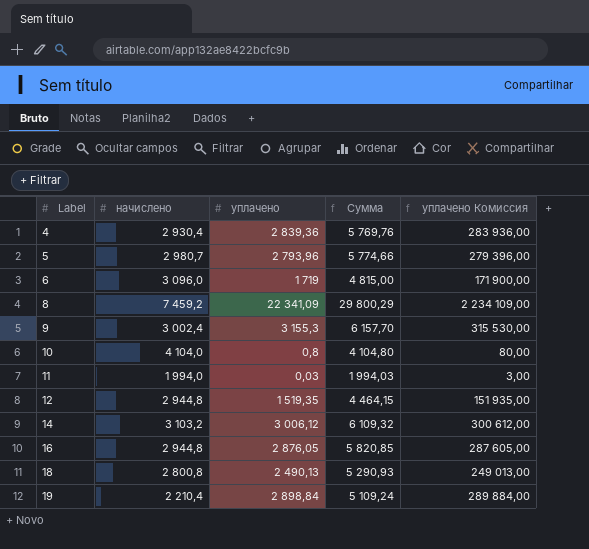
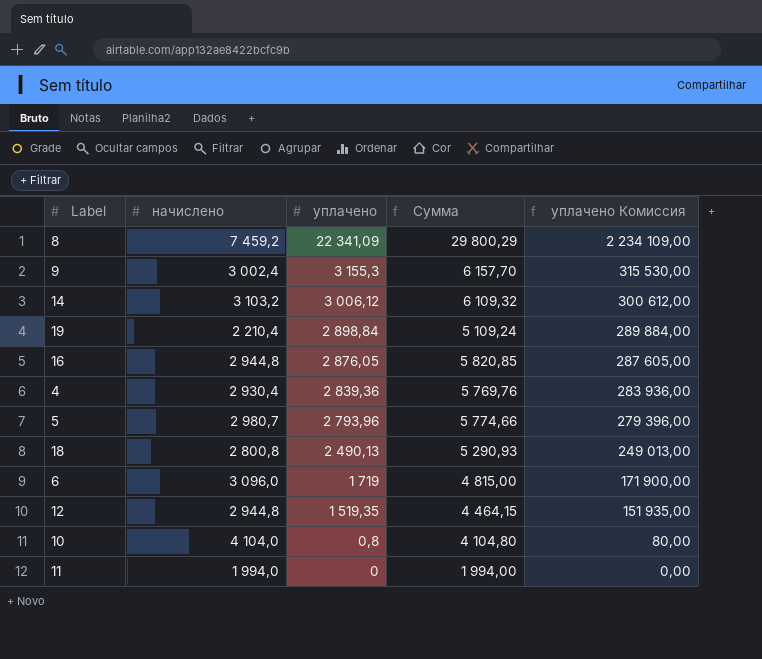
row order: Label ascending -> уплачено descending
11 | уплачено: 0,03 -> 0
11 | Сумма: 1 994,03 -> 1 994,00
11 | уплачено Комиссия: 3,00 -> 0,00

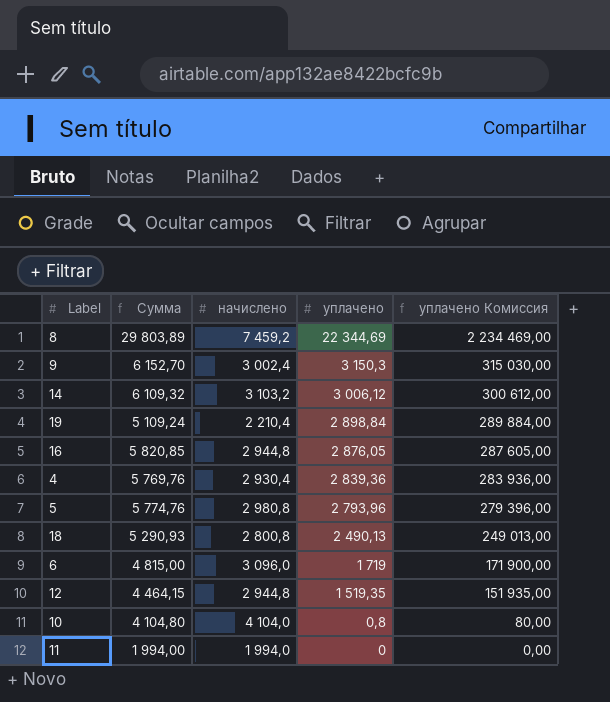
column Сумма | position: 4 -> 2
8 | Сумма: 29 800,29 -> 29 803,89
8 | уплачено: 22 341,09 -> 22 344,69
8 | уплачено Комиссия: 2 234 109,00 -> 2 234 469,00
9 | Сумма: 6 157,70 -> 6 152,70
9 | уплачено: 3 155,3 -> 3 150,3
9 | уплачено Комиссия: 315 530,00 -> 315 030,00
5 | Сумма: 5 774,66 -> 5 774,76
5 | начислено: 2 980,7 -> 2 980,8

